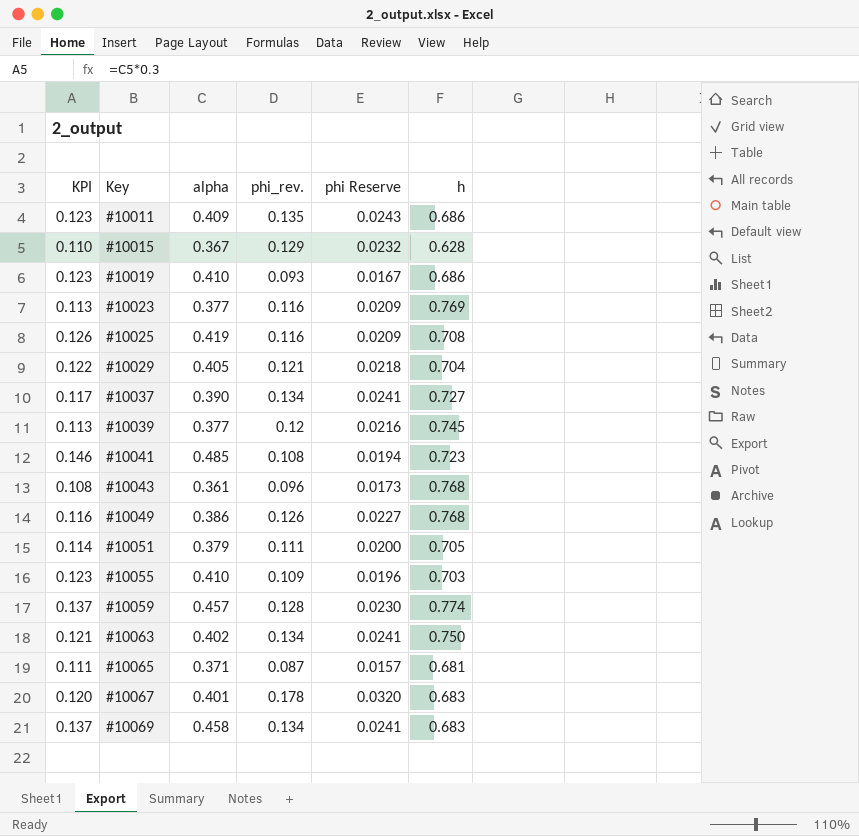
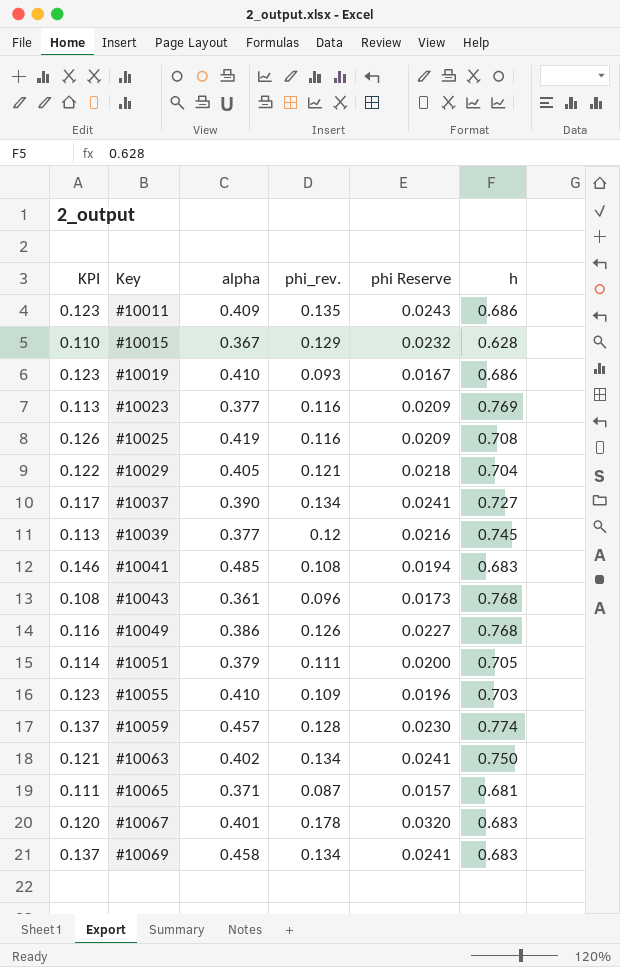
#10041 | h: 0.723 -> 0.683

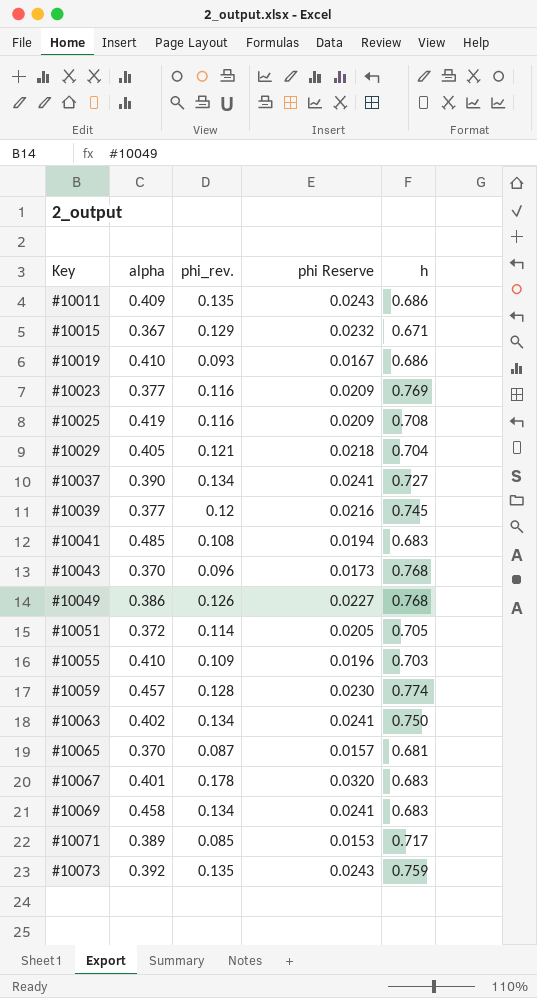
column KPI | formula: [alpha] * 0.3 -> none
#10015 | h: 0.628 -> 0.671
#10043 | alpha: 0.361 -> 0.370
#10051 | alpha: 0.379 -> 0.372
#10051 | phi_rev.: 0.111 -> 0.114
#10051 | phi Reserve: 0.0200 -> 0.0205
#10065 | alpha: 0.371 -> 0.370
row #10071: none -> 0.389 | 0.085 | 0.0153 | 0.717
row #10073: none -> 0.392 | 0.135 | 0.0243 | 0.759

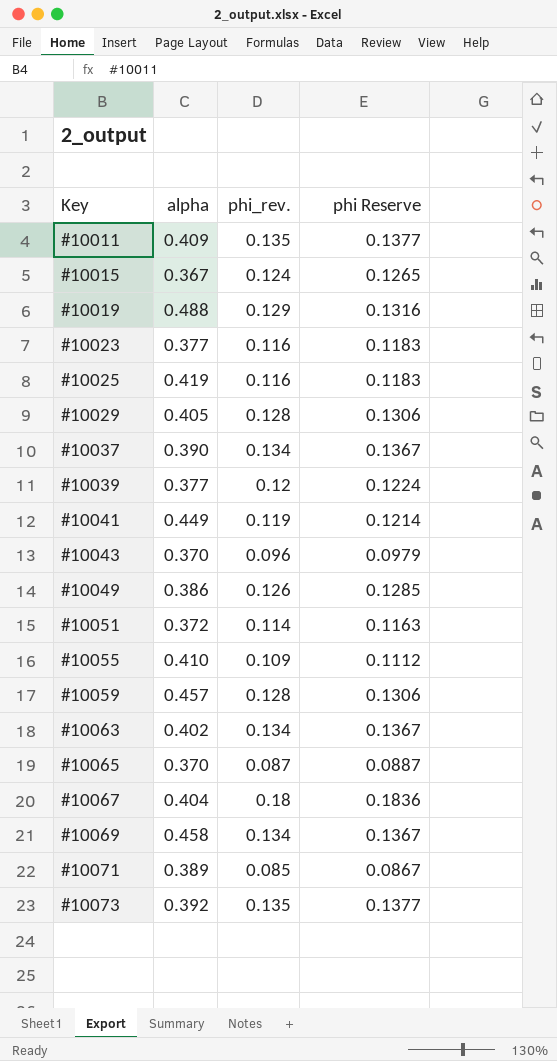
column h | position: 5 -> none
column phi Reserve | formula: [phi_rev.] * 0.18 -> [phi_rev.] * 1.02
#10015 | phi_rev.: 0.129 -> 0.124
#10019 | alpha: 0.410 -> 0.488
#10019 | phi_rev.: 0.093 -> 0.129
#10029 | phi_rev.: 0.121 -> 0.128
#10041 | alpha: 0.485 -> 0.449
#10041 | phi_rev.: 0.108 -> 0.119
#10067 | alpha: 0.401 -> 0.404
#10067 | phi_rev.: 0.178 -> 0.18

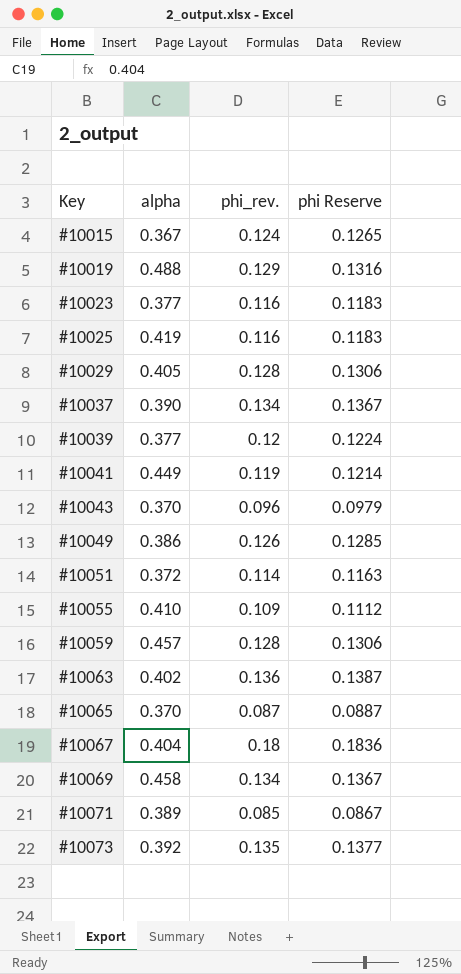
row #10011: 0.409 | 0.135 | 0.1377 -> none
#10063 | phi_rev.: 0.134 -> 0.136
#10063 | phi Reserve: 0.1367 -> 0.1387

